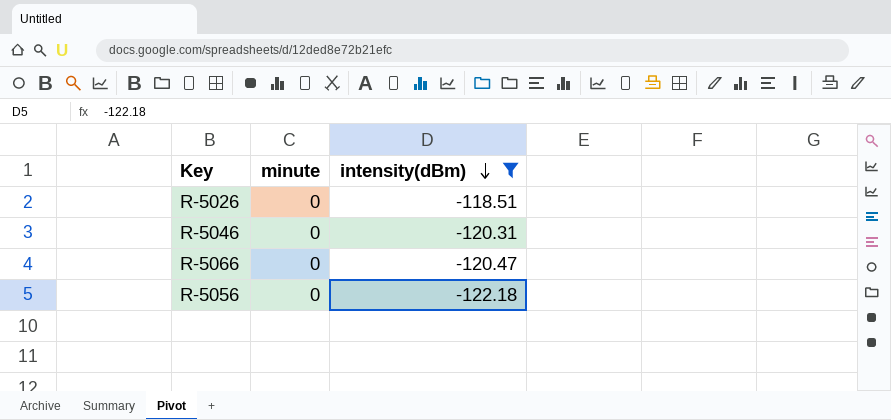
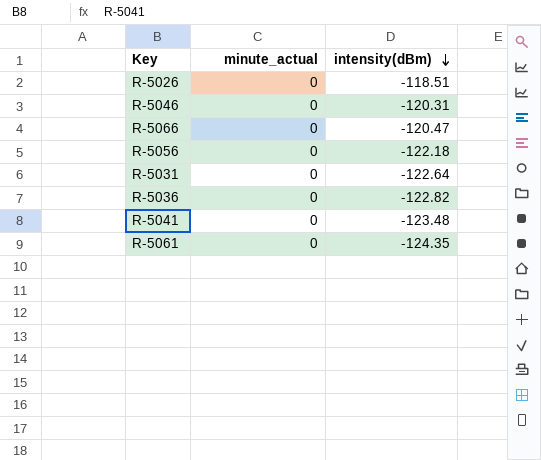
filter: intensity(dBm) >= -122.18 -> none
column name: minute -> minute_actual

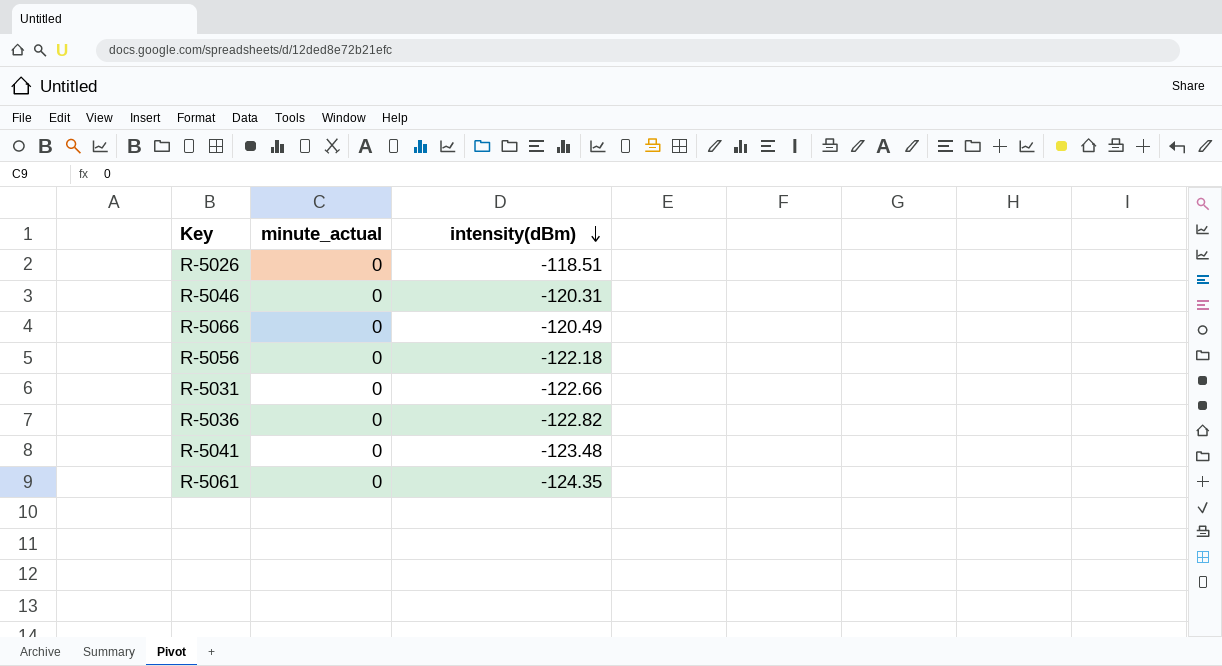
R-5066 | intensity(dBm): -120.47 -> -120.49
R-5031 | intensity(dBm): -122.64 -> -122.66

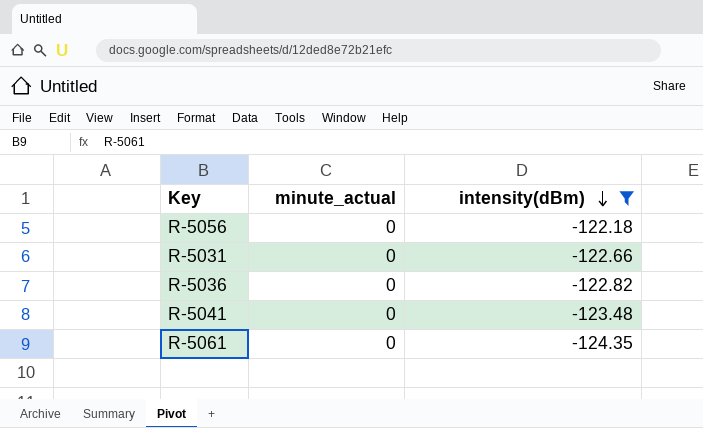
filter: none -> intensity(dBm) <= -122.18

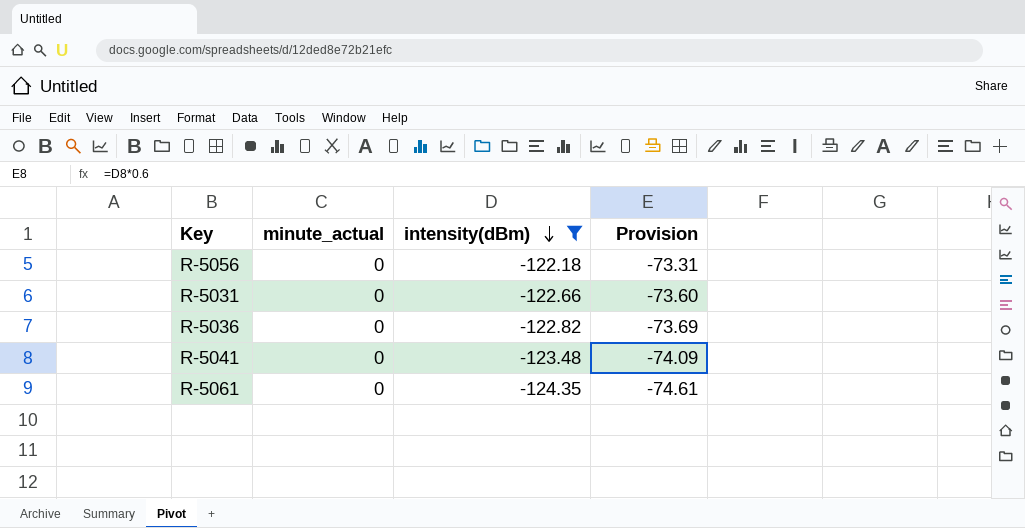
column Provision | formula: none -> [intensity(dBm)] * 0.6

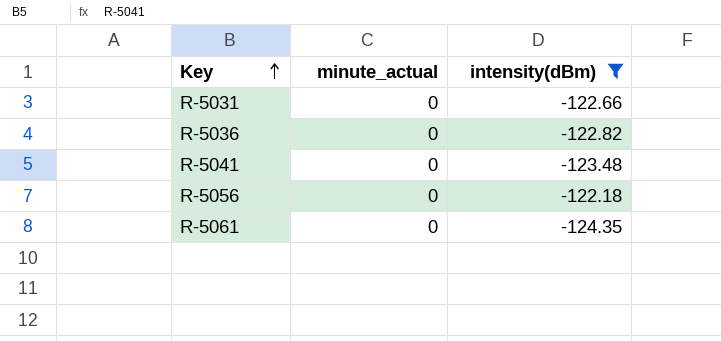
row order: intensity(dBm) descending -> Key ascending
column Provision | formula: [intensity(dBm)] * 0.6 -> none

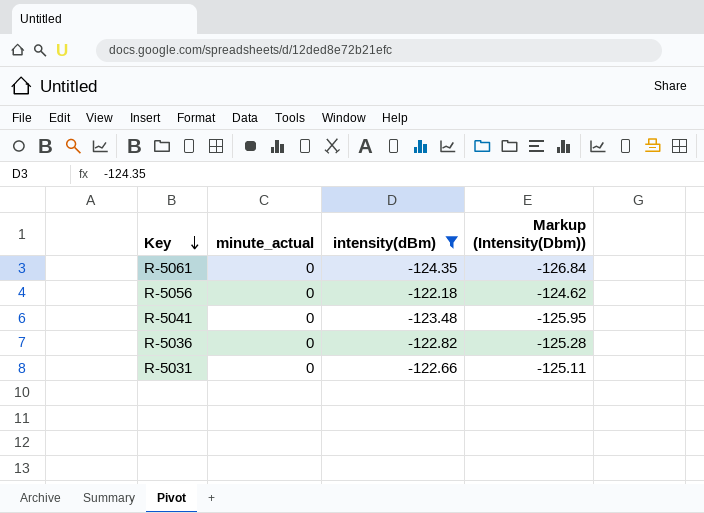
row order: Key ascending -> Key descending
column Markup (Intensity(Dbm)) | formula: none -> [intensity(dBm)] * 1.02

